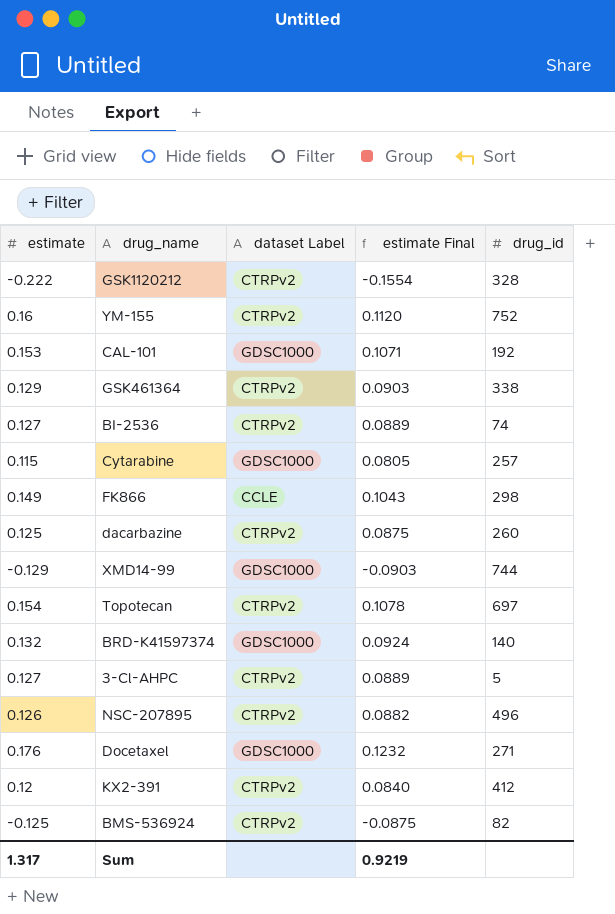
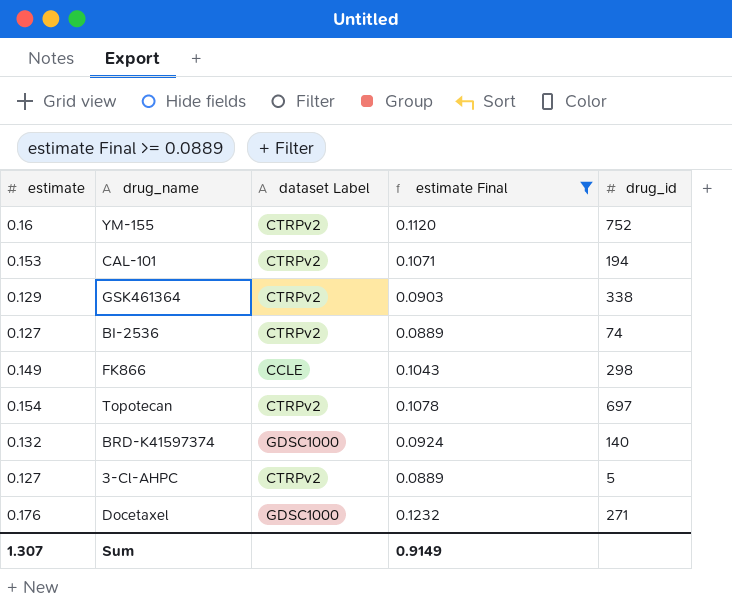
filter: none -> estimate Final >= 0.0889
CAL-101 | dataset Label: GDSC1000 -> CTRPv2
CAL-101 | drug_id: 192 -> 194
Sum | estimate: 1.317 -> 1.307
Sum | estimate Final: 0.9219 -> 0.9149

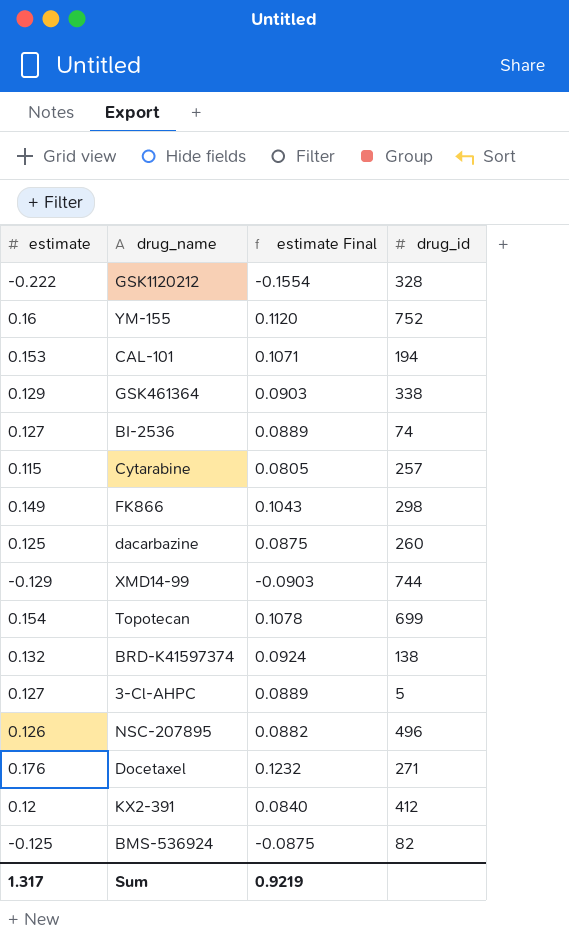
filter: estimate Final >= 0.0889 -> none
column dataset Label | position: 3 -> none
Topotecan | drug_id: 697 -> 699
BRD-K41597374 | drug_id: 140 -> 138
Sum | estimate: 1.307 -> 1.317
Sum | estimate Final: 0.9149 -> 0.9219

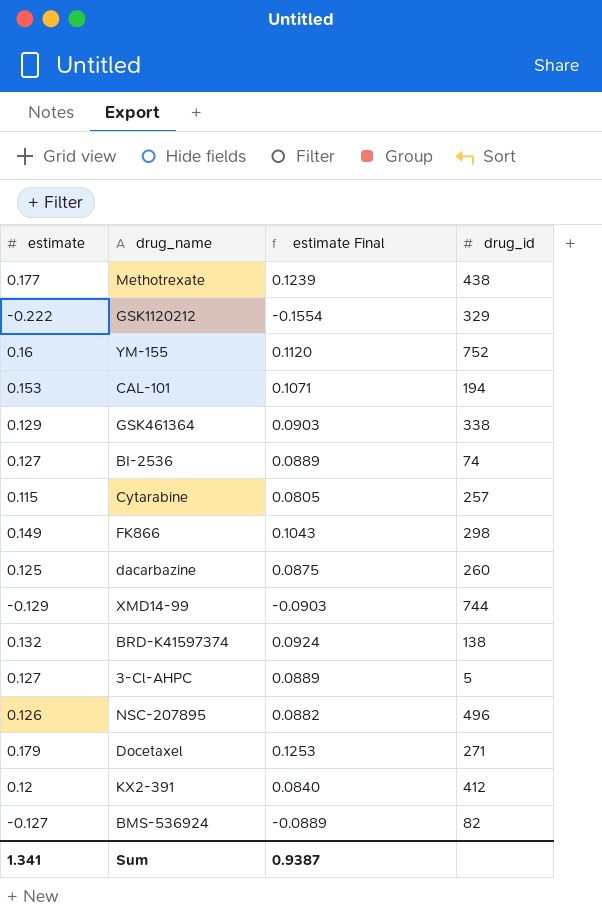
row Topotecan: 0.154 | 0.1078 | 699 -> none
row Methotrexate: none -> 0.177 | 0.1239 | 438
GSK1120212 | drug_id: 328 -> 329
Docetaxel | estimate: 0.176 -> 0.179
Docetaxel | estimate Final: 0.1232 -> 0.1253
BMS-536924 | estimate: -0.125 -> -0.127
BMS-536924 | estimate Final: -0.0875 -> -0.0889
Sum | estimate: 1.317 -> 1.341
Sum | estimate Final: 0.9219 -> 0.9387

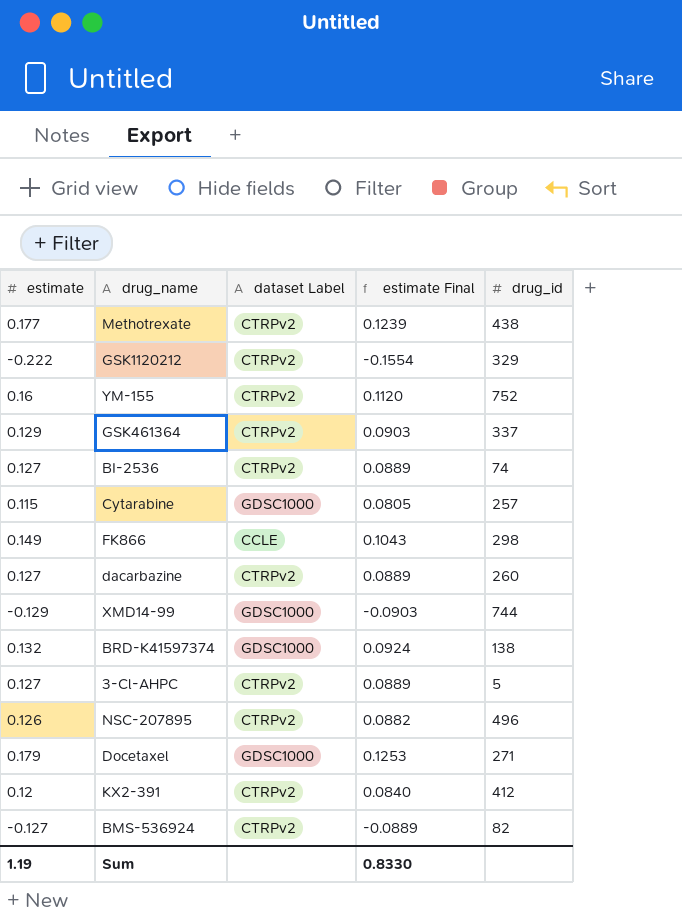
column dataset Label | position: none -> 3
row CAL-101: 0.153 | 0.1071 | 194 -> none
GSK461364 | drug_id: 338 -> 337
dacarbazine | estimate: 0.125 -> 0.127
dacarbazine | estimate Final: 0.0875 -> 0.0889
Sum | estimate: 1.341 -> 1.19
Sum | estimate Final: 0.9387 -> 0.8330

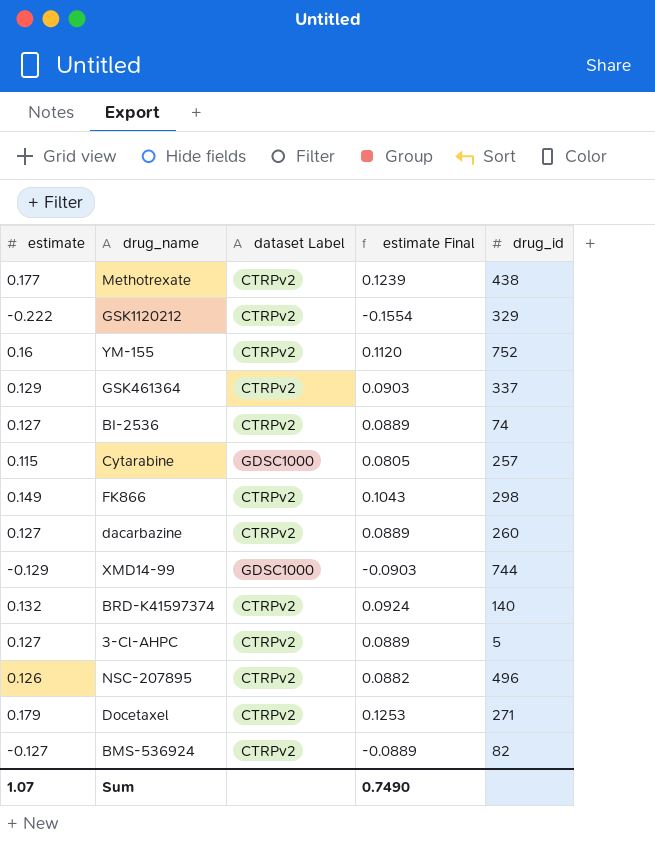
row KX2-391: 0.12 | CTRPv2 | 0.0840 | 412 -> none
FK866 | dataset Label: CCLE -> CTRPv2
BRD-K41597374 | dataset Label: GDSC1000 -> CTRPv2
BRD-K41597374 | drug_id: 138 -> 140
Docetaxel | dataset Label: GDSC1000 -> CTRPv2
Sum | estimate: 1.19 -> 1.07
Sum | estimate Final: 0.8330 -> 0.7490

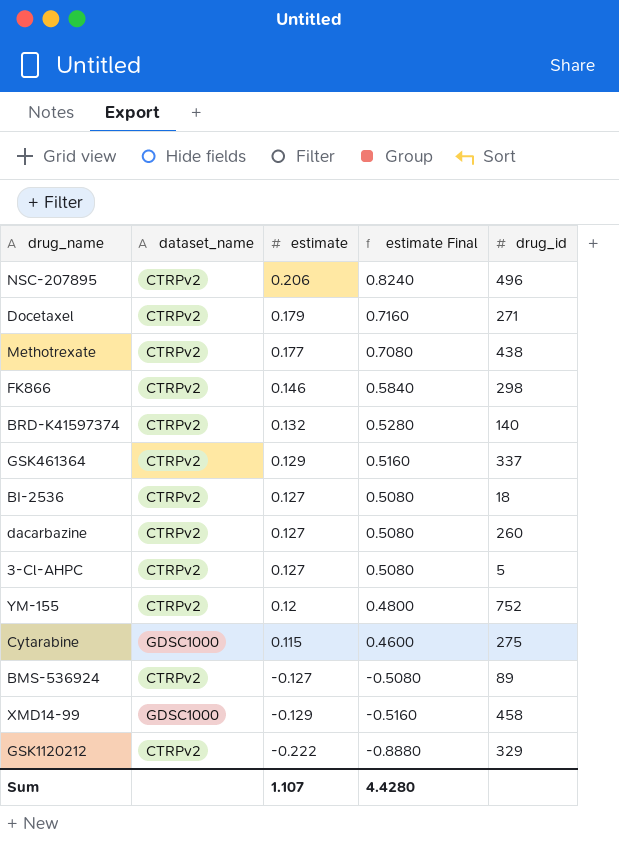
row order: none -> estimate descending
column name: dataset Label -> dataset_name
column estimate | position: 1 -> 3
column estimate Final | formula: [estimate] * 0.7 -> [estimate] * 4
NSC-207895 | estimate: 0.126 -> 0.206
FK866 | estimate: 0.149 -> 0.146
BI-2536 | drug_id: 74 -> 18
YM-155 | estimate: 0.16 -> 0.12
Cytarabine | drug_id: 257 -> 275
BMS-536924 | drug_id: 82 -> 89
XMD14-99 | drug_id: 744 -> 458
Sum | estimate: 1.07 -> 1.107
Sum | estimate Final: 0.7490 -> 4.4280

